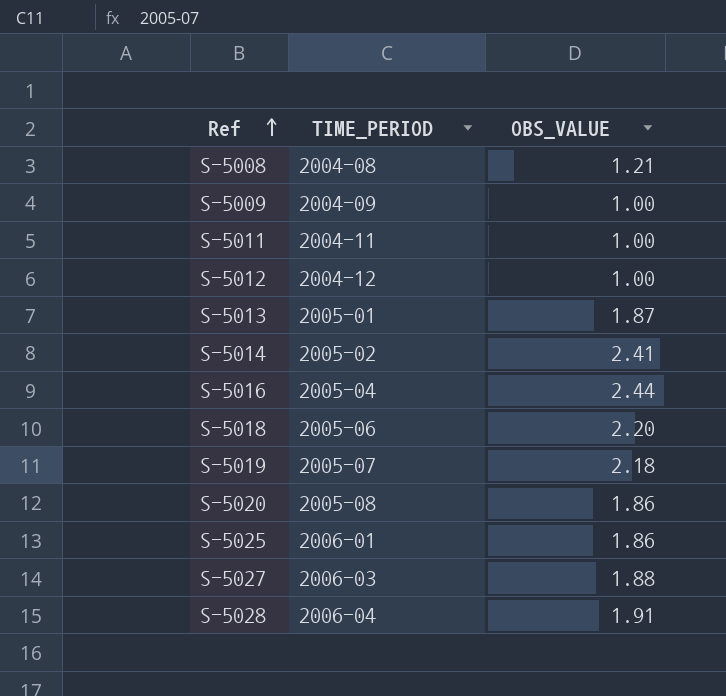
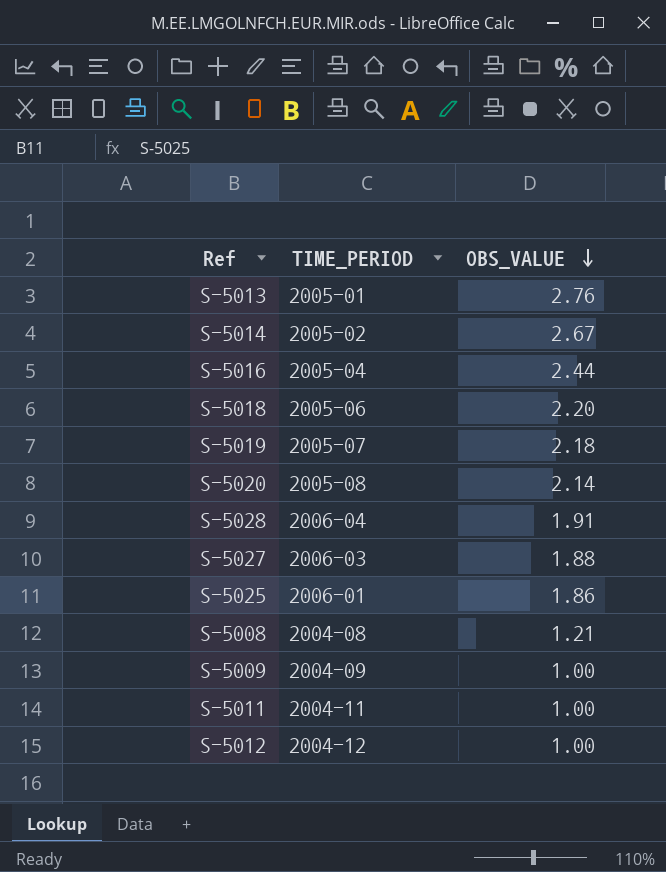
row order: Ref ascending -> OBS_VALUE descending
S-5013 | OBS_VALUE: 1.87 -> 2.76
S-5014 | OBS_VALUE: 2.41 -> 2.67
S-5020 | OBS_VALUE: 1.86 -> 2.14

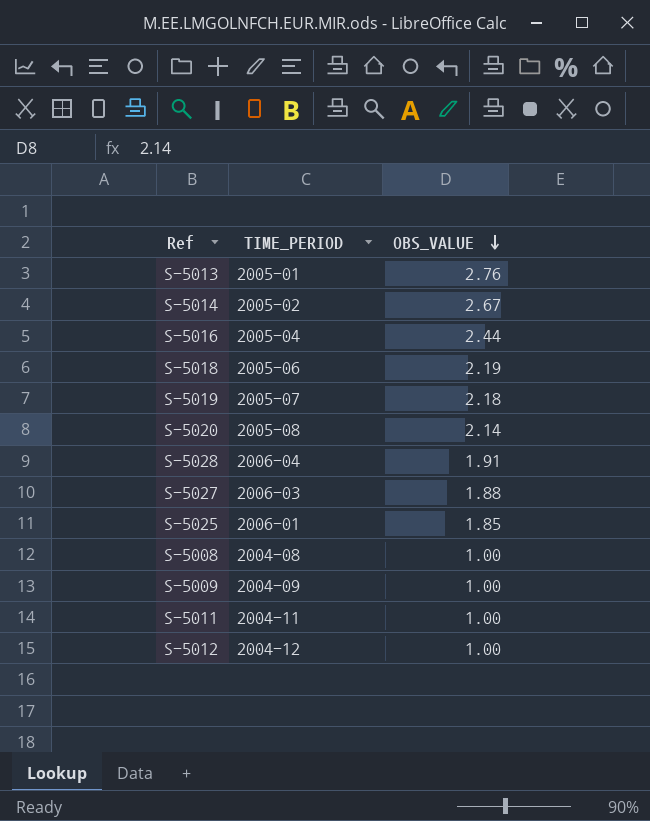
S-5018 | OBS_VALUE: 2.20 -> 2.19
S-5025 | OBS_VALUE: 1.86 -> 1.85
S-5008 | OBS_VALUE: 1.21 -> 1.00

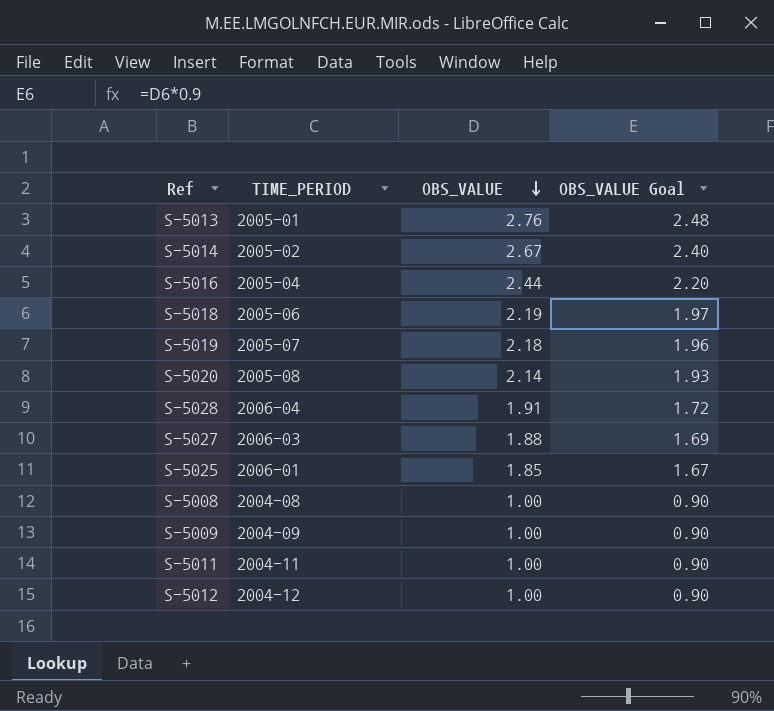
column OBS_VALUE Goal | formula: none -> [OBS_VALUE] * 0.9

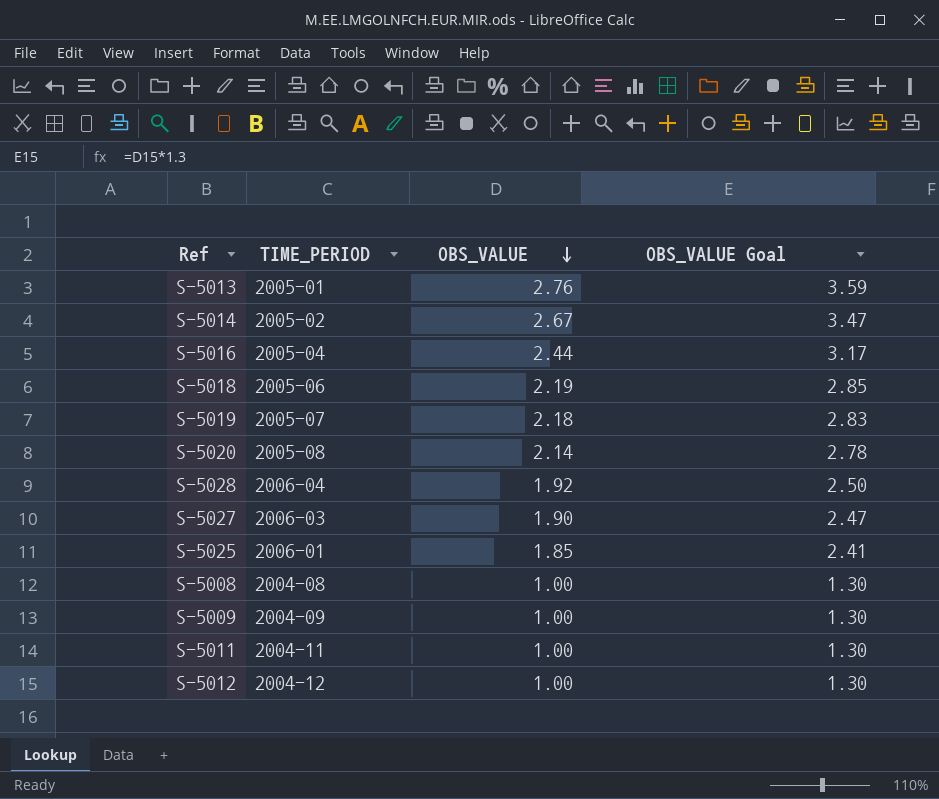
column OBS_VALUE Goal | formula: [OBS_VALUE] * 0.9 -> [OBS_VALUE] * 1.3
S-5028 | OBS_VALUE: 1.91 -> 1.92
S-5027 | OBS_VALUE: 1.88 -> 1.90

